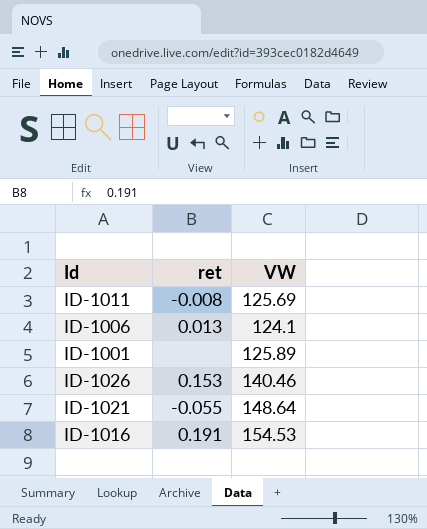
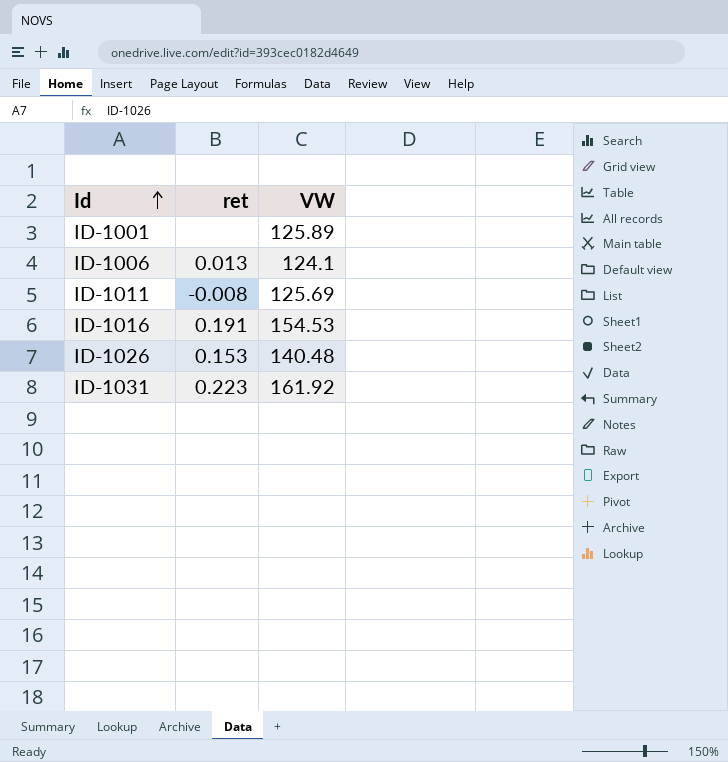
row order: none -> Id ascending
row ID-1021: -0.055 | 148.64 -> none
ID-1026 | VW: 140.46 -> 140.48
row ID-1031: none -> 0.223 | 161.92

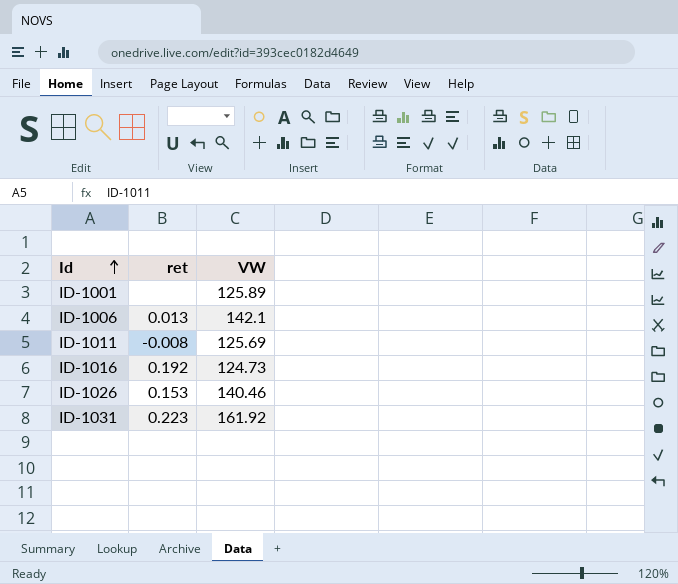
ID-1006 | VW: 124.1 -> 142.1
ID-1016 | ret: 0.191 -> 0.192
ID-1016 | VW: 154.53 -> 124.73
ID-1026 | VW: 140.48 -> 140.46

